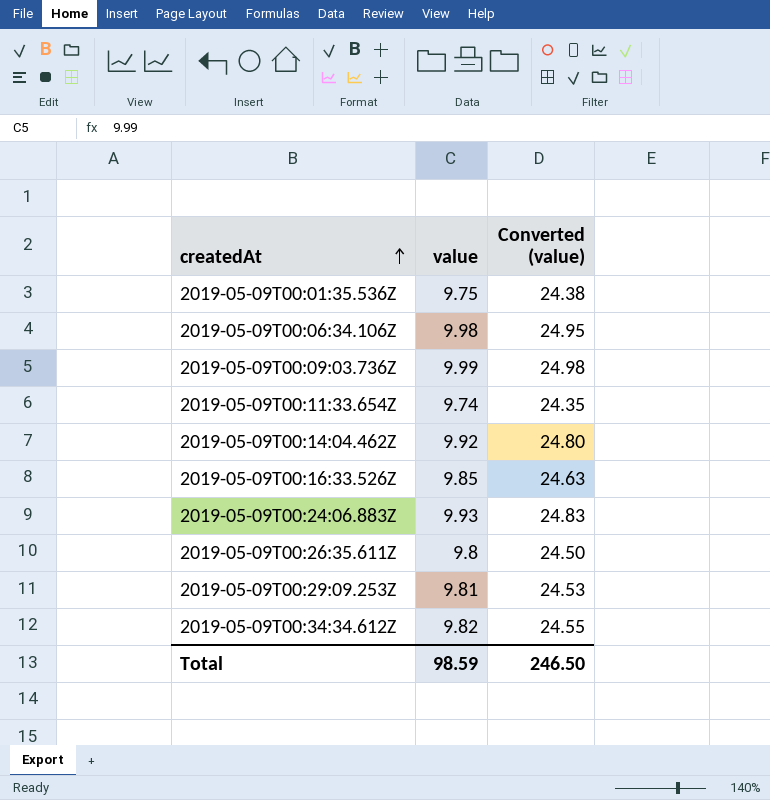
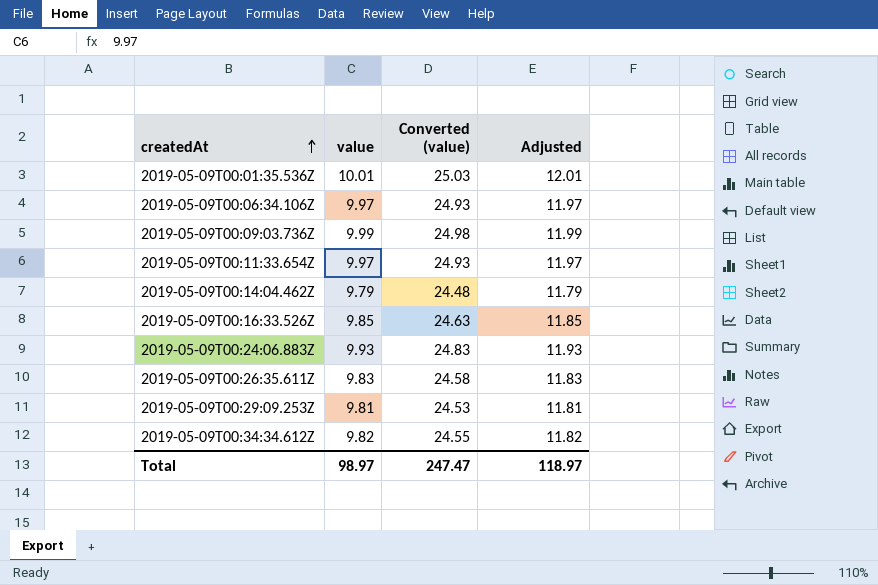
column Adjusted | formula: none -> [value] + 2
2019-05-09T00:01:35.536Z | value: 9.75 -> 10.01
2019-05-09T00:01:35.536Z | Converted (value): 24.38 -> 25.03
2019-05-09T00:06:34.106Z | value: 9.98 -> 9.97
2019-05-09T00:06:34.106Z | Converted (value): 24.95 -> 24.93
2019-05-09T00:11:33.654Z | value: 9.74 -> 9.97
2019-05-09T00:11:33.654Z | Converted (value): 24.35 -> 24.93
2019-05-09T00:14:04.462Z | value: 9.92 -> 9.79
2019-05-09T00:14:04.462Z | Converted (value): 24.80 -> 24.48
2019-05-09T00:26:35.611Z | value: 9.8 -> 9.83
2019-05-09T00:26:35.611Z | Converted (value): 24.50 -> 24.58
Total | value: 98.59 -> 98.97
Total | Converted (value): 246.50 -> 247.47

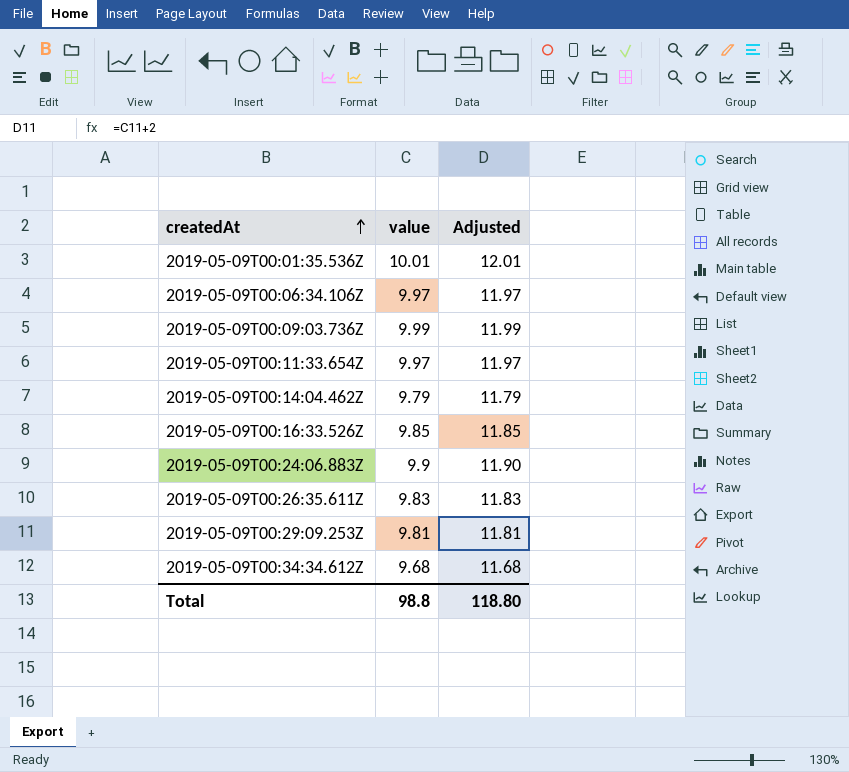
column Converted (value) | formula: [value] * 2.5 -> none
2019-05-09T00:24:06.883Z | value: 9.93 -> 9.9
2019-05-09T00:24:06.883Z | Adjusted: 11.93 -> 11.90
2019-05-09T00:34:34.612Z | value: 9.82 -> 9.68
2019-05-09T00:34:34.612Z | Adjusted: 11.82 -> 11.68
Total | value: 98.97 -> 98.8
Total | Adjusted: 118.97 -> 118.80

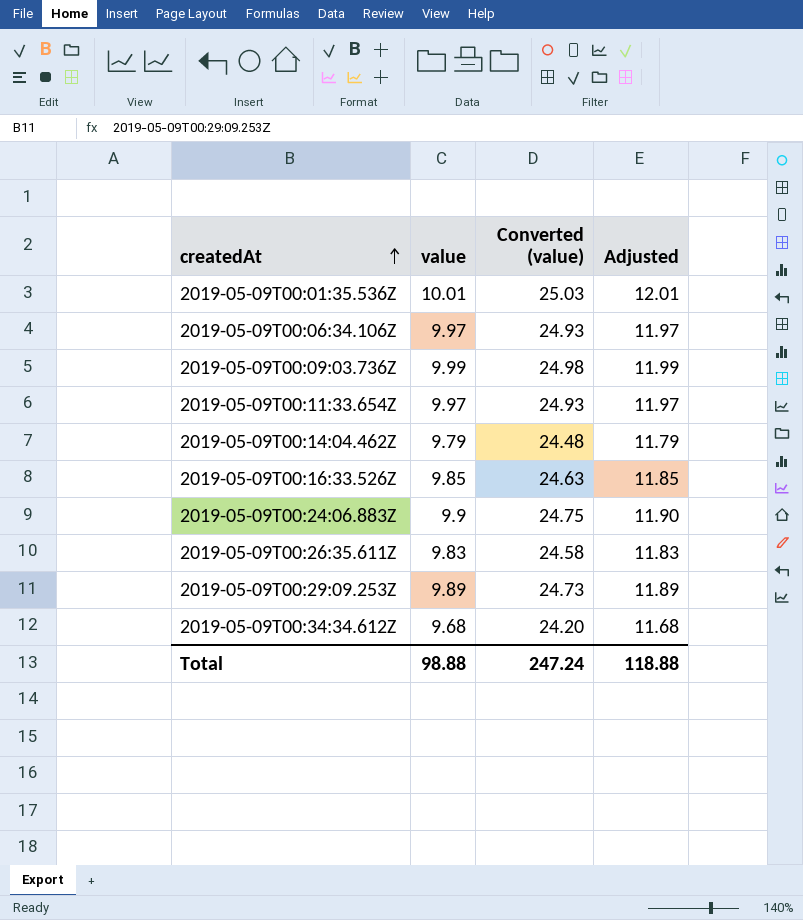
column Converted (value) | formula: none -> [value] * 2.5
2019-05-09T00:29:09.253Z | value: 9.81 -> 9.89
2019-05-09T00:29:09.253Z | Adjusted: 11.81 -> 11.89
Total | value: 98.8 -> 98.88
Total | Adjusted: 118.80 -> 118.88

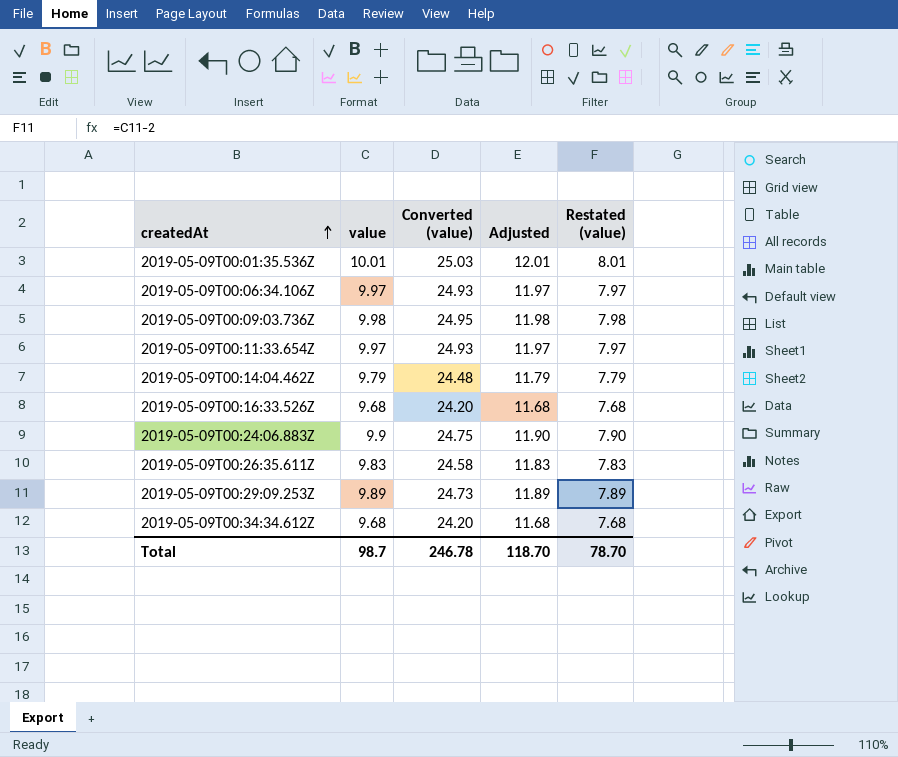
column Restated (value) | formula: none -> [value] - 2
2019-05-09T00:09:03.736Z | value: 9.99 -> 9.98
2019-05-09T00:09:03.736Z | Converted (value): 24.98 -> 24.95
2019-05-09T00:09:03.736Z | Adjusted: 11.99 -> 11.98
2019-05-09T00:16:33.526Z | value: 9.85 -> 9.68
2019-05-09T00:16:33.526Z | Converted (value): 24.63 -> 24.20
2019-05-09T00:16:33.526Z | Adjusted: 11.85 -> 11.68
Total | value: 98.88 -> 98.7
Total | Converted (value): 247.24 -> 246.78
Total | Adjusted: 118.88 -> 118.70

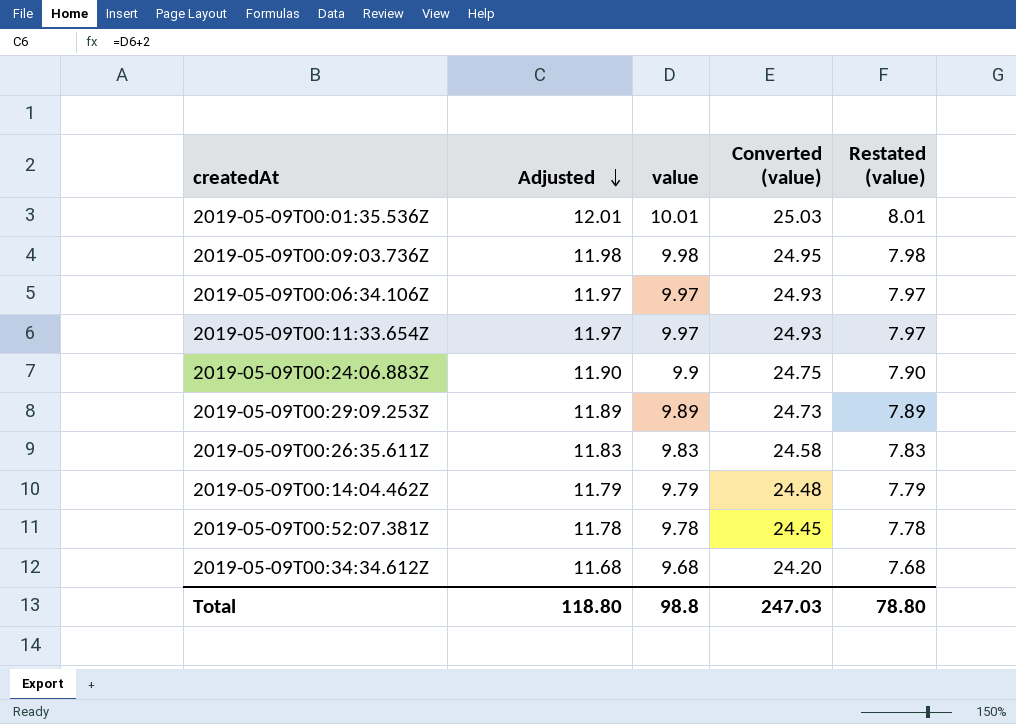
row order: createdAt ascending -> Adjusted descending
column Adjusted | position: 4 -> 2
row 2019-05-09T00:16:33.526Z: 9.68 | 24.20 | 11.68 | 7.68 -> none
row 2019-05-09T00:52:07.381Z: none -> 11.78 | 9.78 | 24.45 | 7.78
Total | Adjusted: 118.70 -> 118.80
Total | value: 98.7 -> 98.8
Total | Converted (value): 246.78 -> 247.03
Total | Restated (value): 78.70 -> 78.80

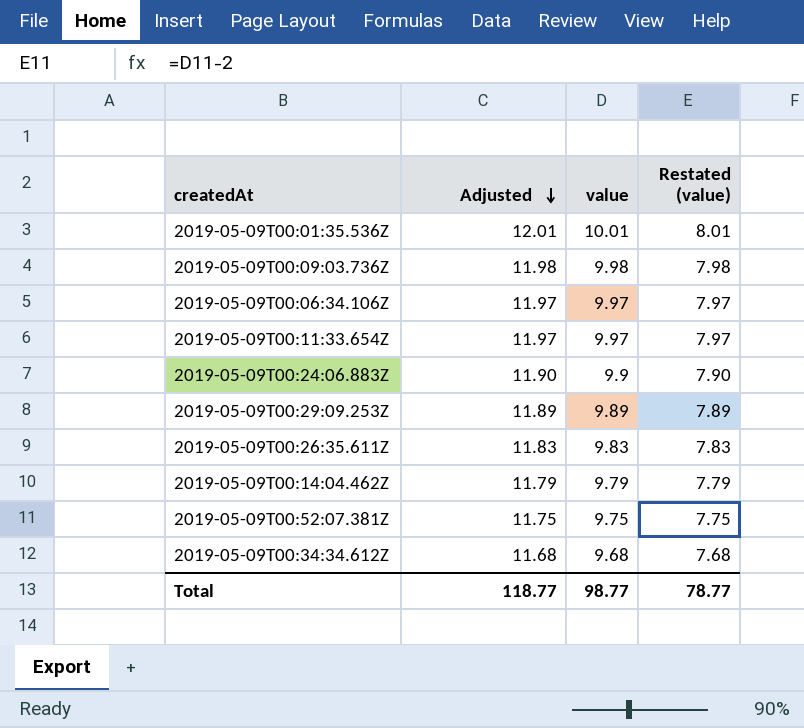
column Converted (value) | formula: [value] * 2.5 -> none
2019-05-09T00:52:07.381Z | Adjusted: 11.78 -> 11.75
2019-05-09T00:52:07.381Z | value: 9.78 -> 9.75
2019-05-09T00:52:07.381Z | Restated (value): 7.78 -> 7.75
Total | Adjusted: 118.80 -> 118.77
Total | value: 98.8 -> 98.77
Total | Restated (value): 78.80 -> 78.77

